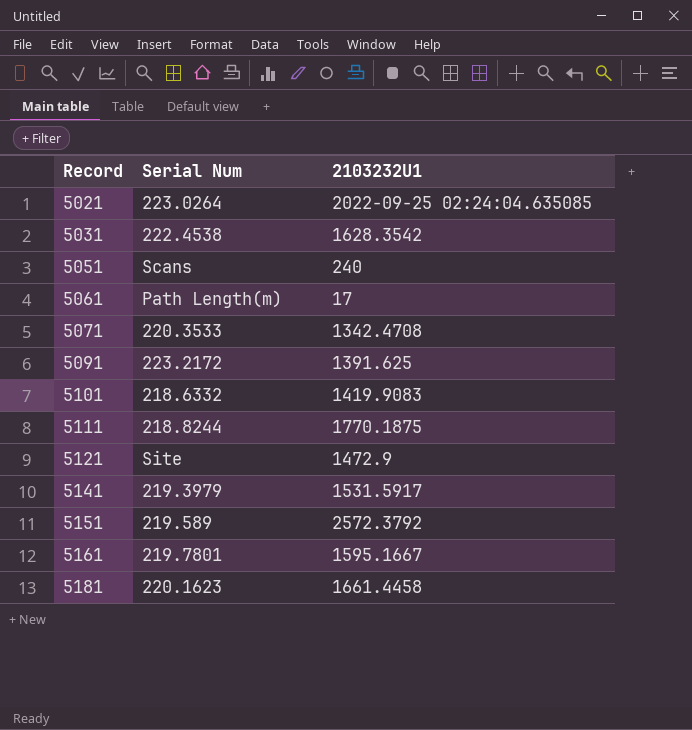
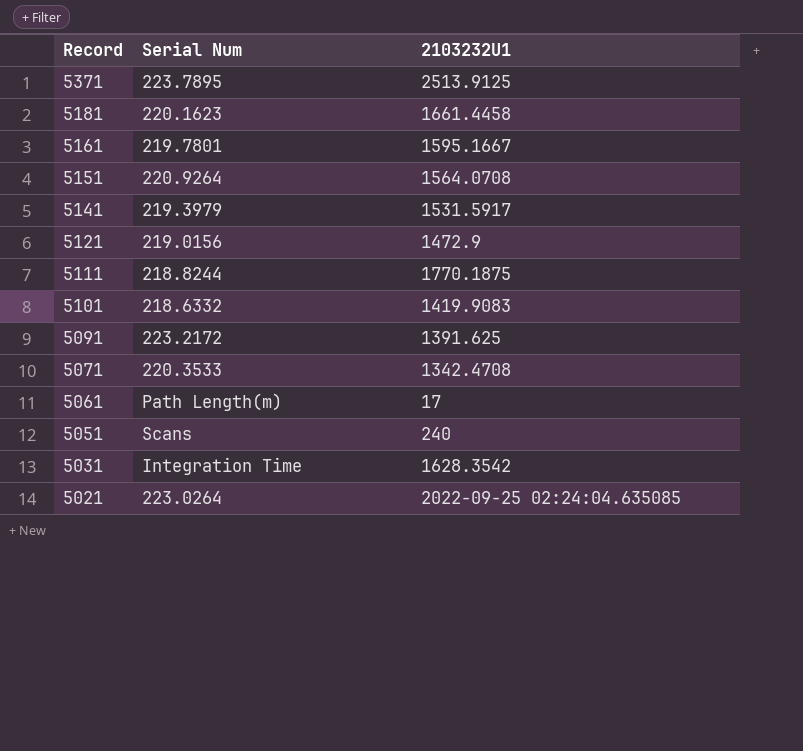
row order: Record ascending -> Record descending
row 5371: none -> 223.7895 | 2513.9125
5151 | Serial Num: 219.589 -> 220.9264
5151 | 2103232U1: 2572.3792 -> 1564.0708
5121 | Serial Num: Site -> 219.0156
5031 | Serial Num: 222.4538 -> Integration Time

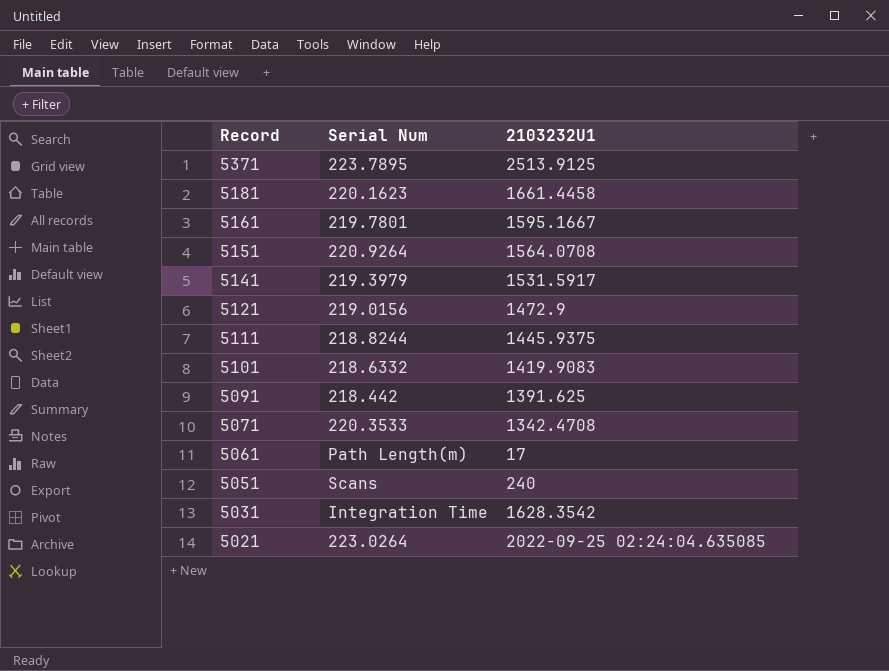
5111 | 2103232U1: 1770.1875 -> 1445.9375
5091 | Serial Num: 223.2172 -> 218.442

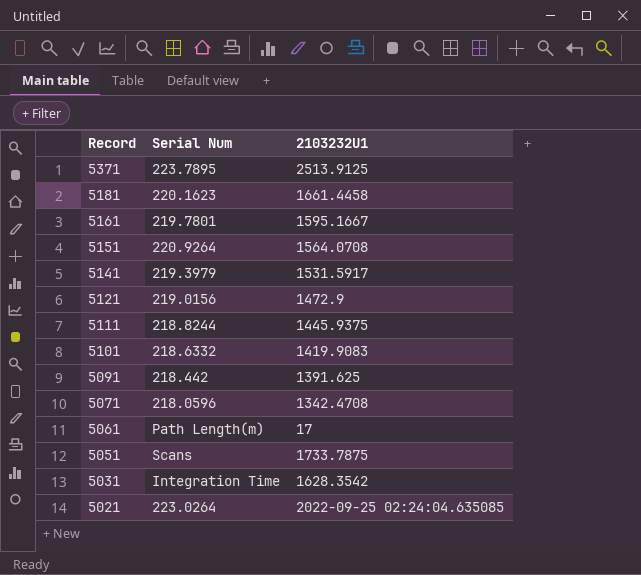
5071 | Serial Num: 220.3533 -> 218.0596
5051 | 2103232U1: 240 -> 1733.7875

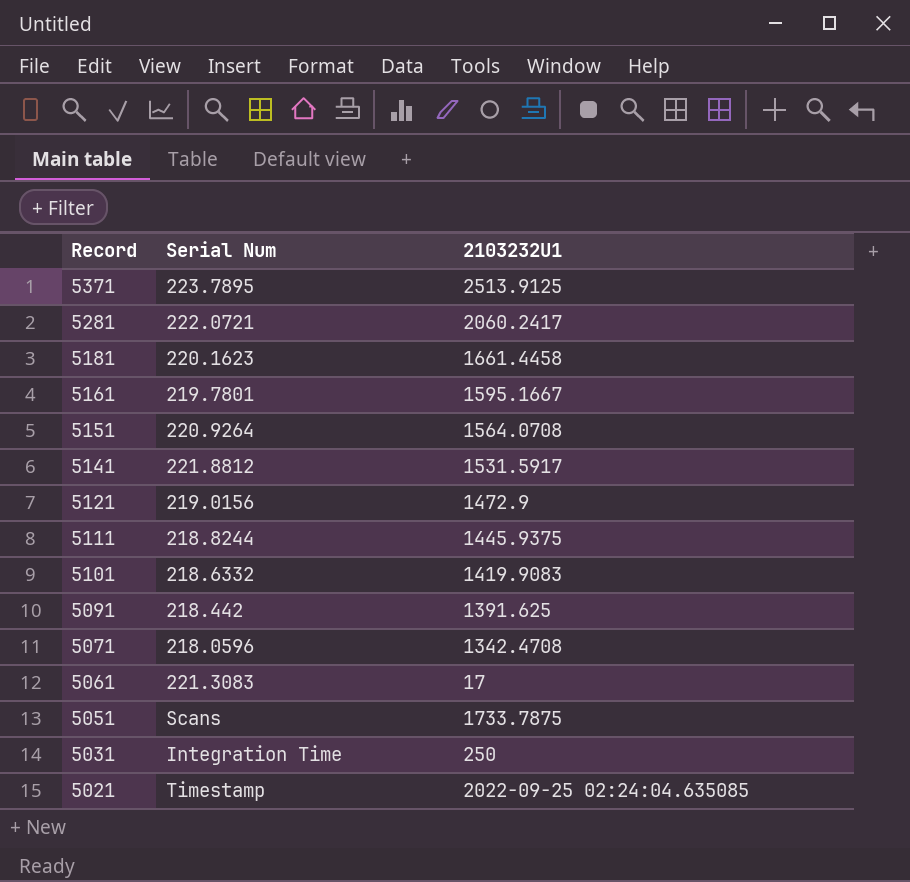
row 5281: none -> 222.0721 | 2060.2417
5141 | Serial Num: 219.3979 -> 221.8812
5061 | Serial Num: Path Length(m) -> 221.3083
5031 | 2103232U1: 1628.3542 -> 250
5021 | Serial Num: 223.0264 -> Timestamp

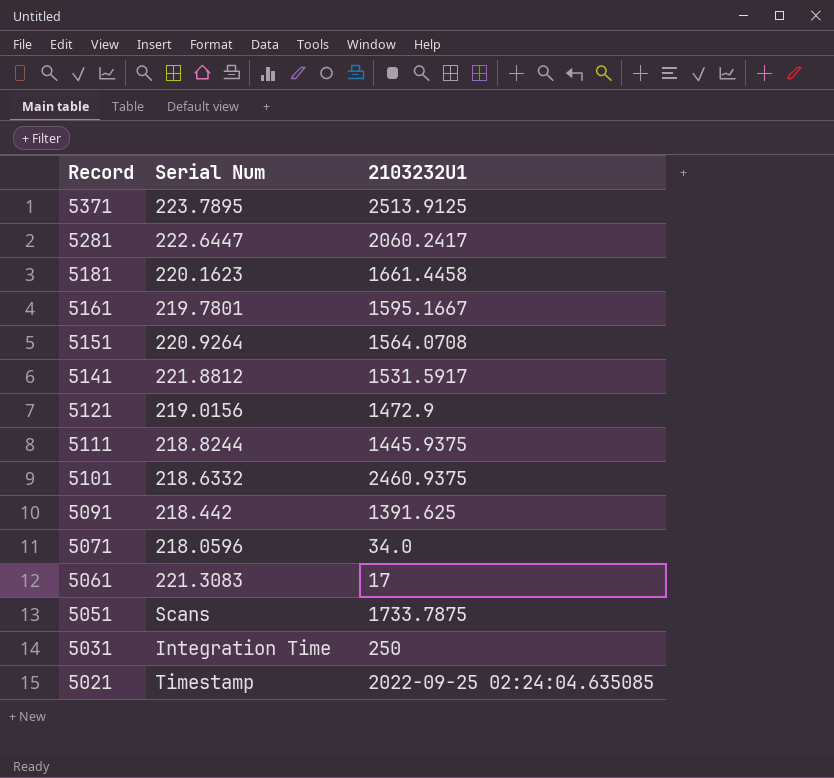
5281 | Serial Num: 222.0721 -> 222.6447
5101 | 2103232U1: 1419.9083 -> 2460.9375
5071 | 2103232U1: 1342.4708 -> 34.0

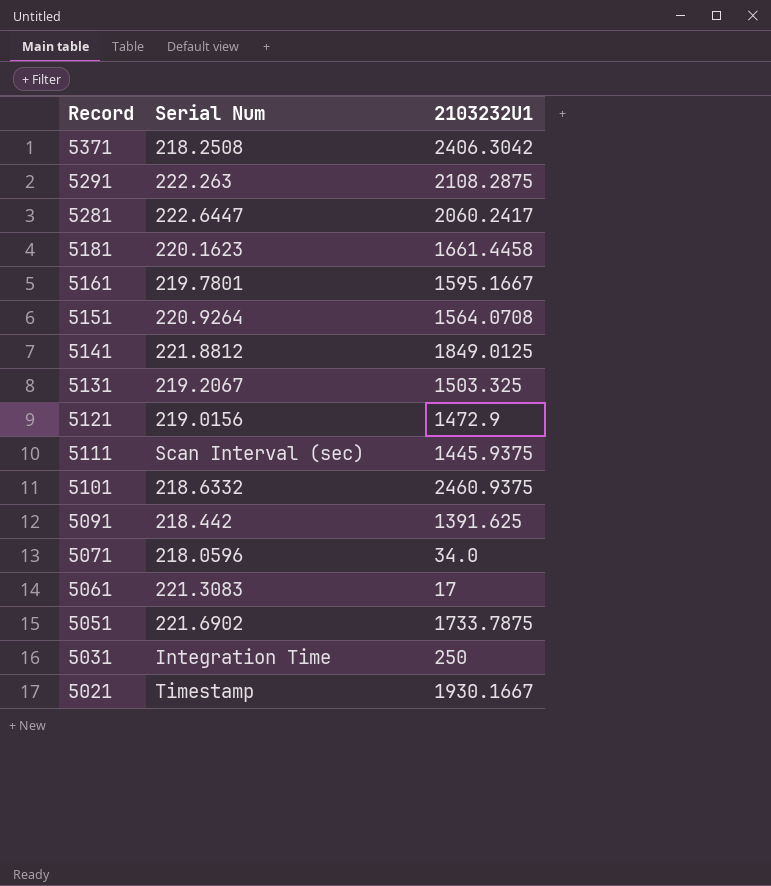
5371 | Serial Num: 223.7895 -> 218.2508
5371 | 2103232U1: 2513.9125 -> 2406.3042
row 5291: none -> 222.263 | 2108.2875
5141 | 2103232U1: 1531.5917 -> 1849.0125
row 5131: none -> 219.2067 | 1503.325
5111 | Serial Num: 218.8244 -> Scan Interval (sec)
5051 | Serial Num: Scans -> 221.6902
5021 | 2103232U1: 2022-09-25 02:24:04.635085 -> 1930.1667

